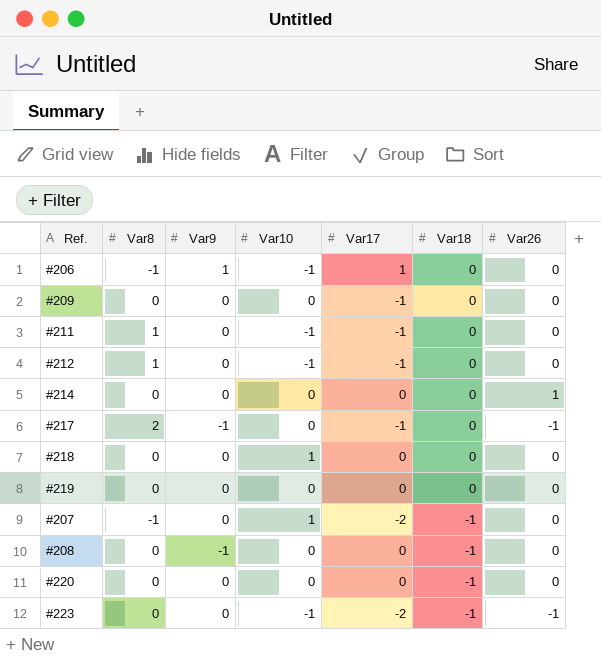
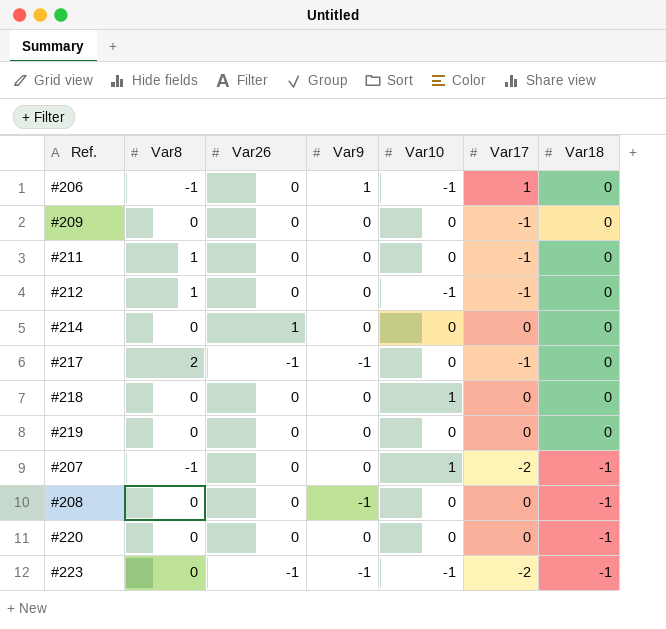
column Var26 | position: 7 -> 3
#211 | Var10: -1 -> 0
#223 | Var9: 0 -> -1

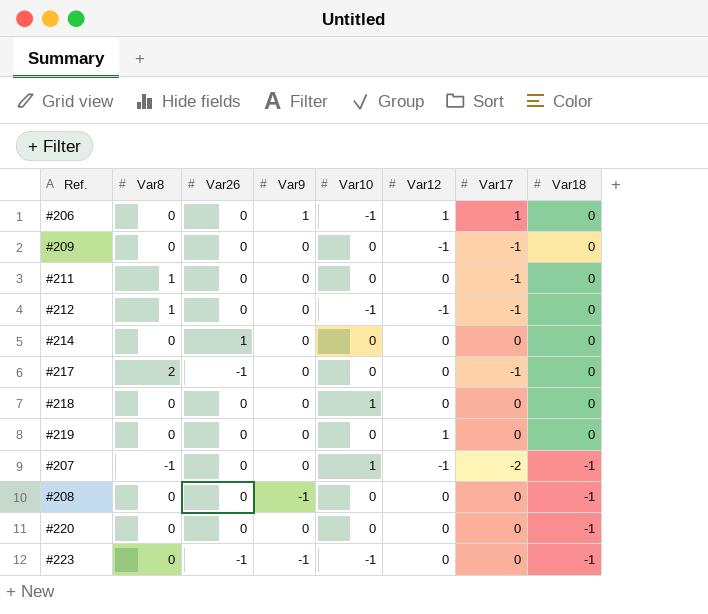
column Var12 | position: none -> 6
#206 | Var8: -1 -> 0
#217 | Var9: -1 -> 0
#223 | Var17: -2 -> 0

